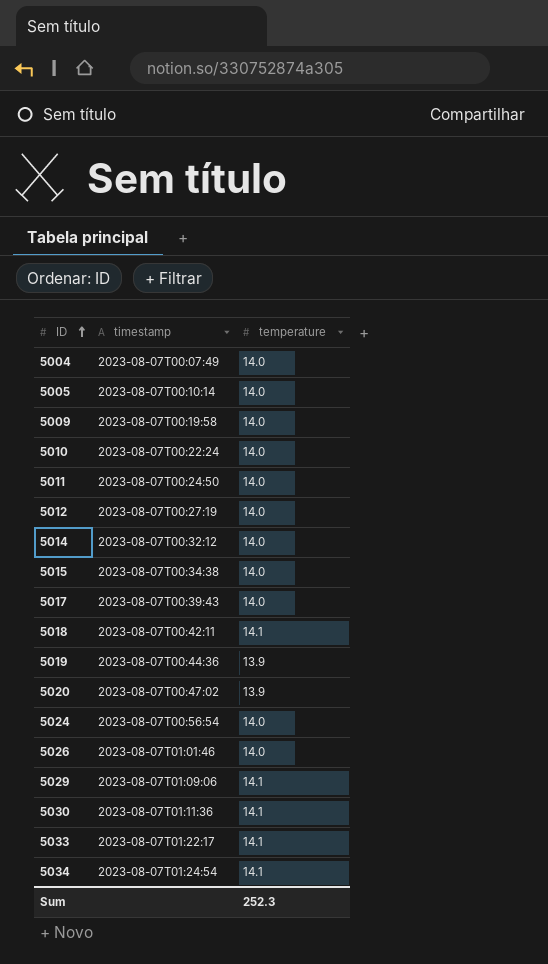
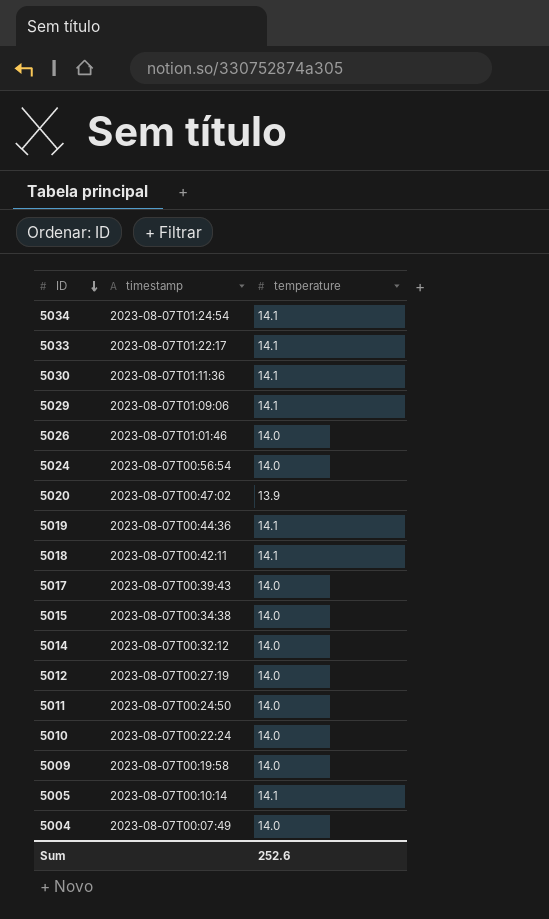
row order: ID ascending -> ID descending
5019 | temperature: 13.9 -> 14.1
5005 | temperature: 14.0 -> 14.1
Sum | temperature: 252.3 -> 252.6

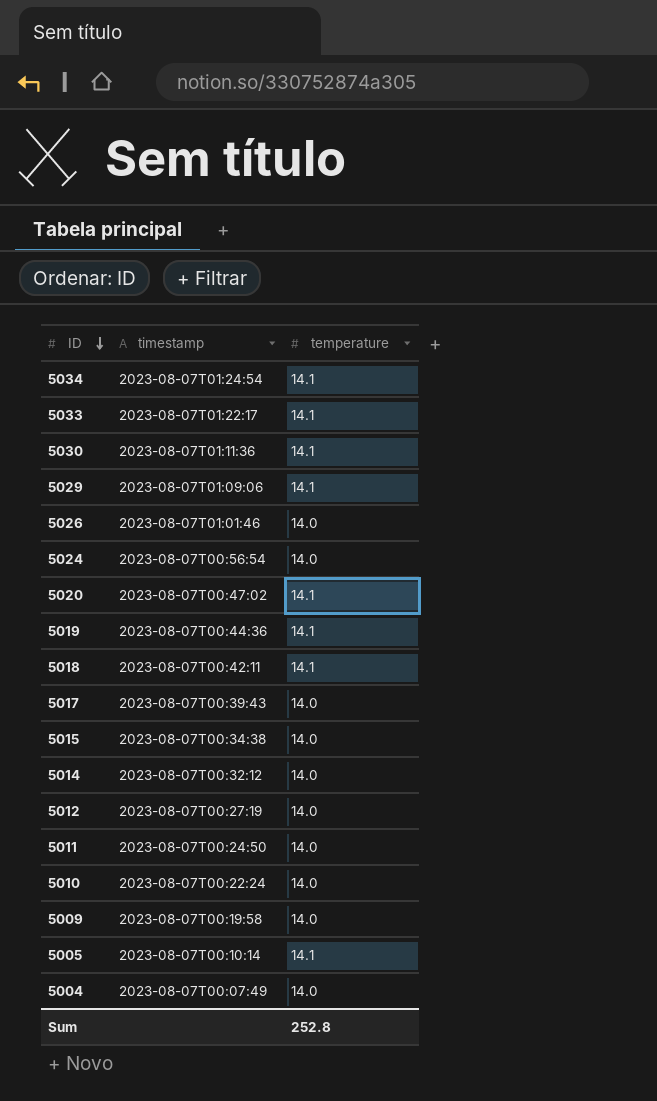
5020 | temperature: 13.9 -> 14.1
Sum | temperature: 252.6 -> 252.8

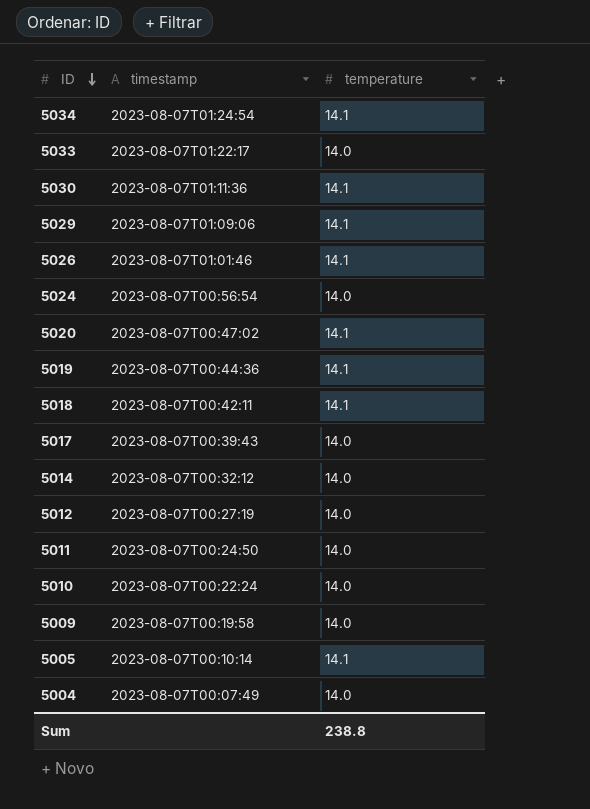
row 5015: 2023-08-07T00:34:38 | 14.0 -> none
5033 | temperature: 14.1 -> 14.0
5026 | temperature: 14.0 -> 14.1
Sum | temperature: 252.8 -> 238.8

